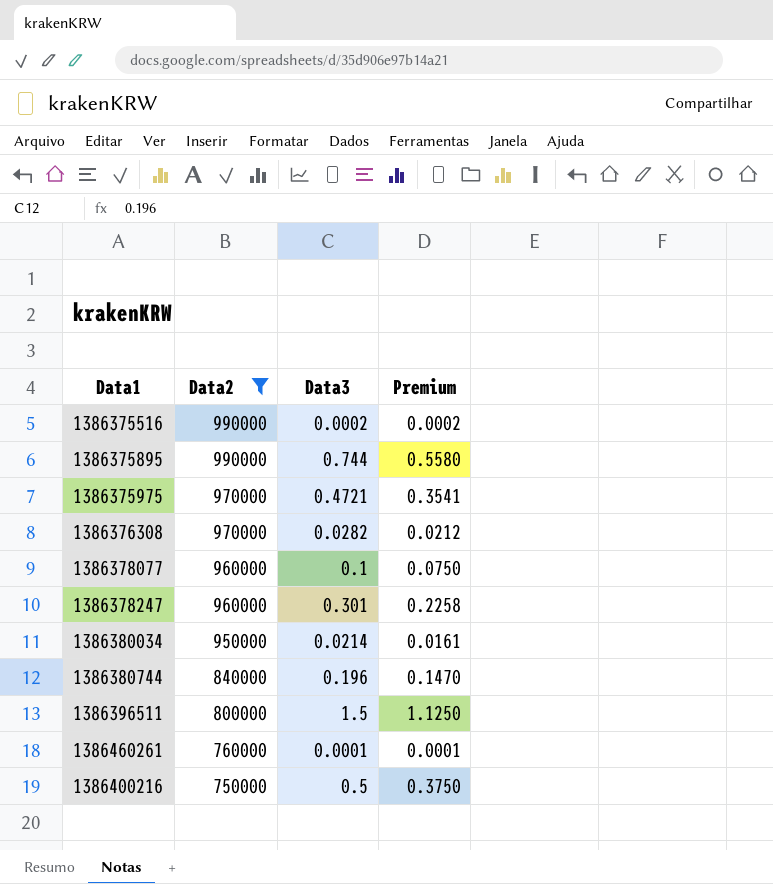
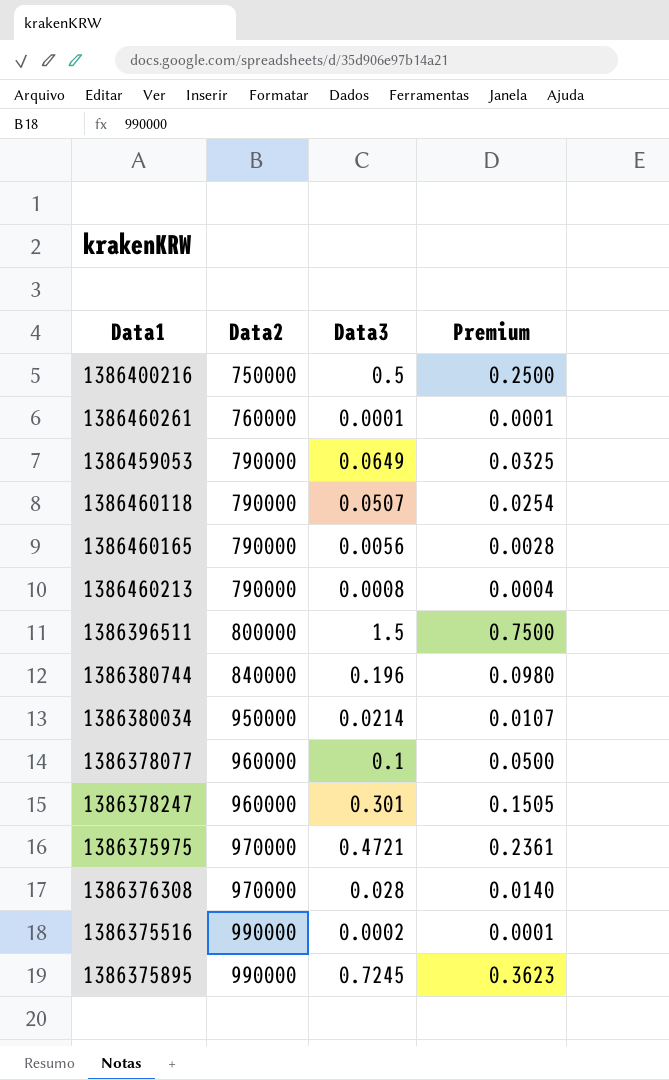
filter: Data2 != 790000 -> none
row order: Data2 descending -> Data2 ascending
column Premium | formula: [Data3] * 0.75 -> [Data3] * 0.5
1386376308 | Data3: 0.0282 -> 0.028
1386375895 | Data3: 0.744 -> 0.7245

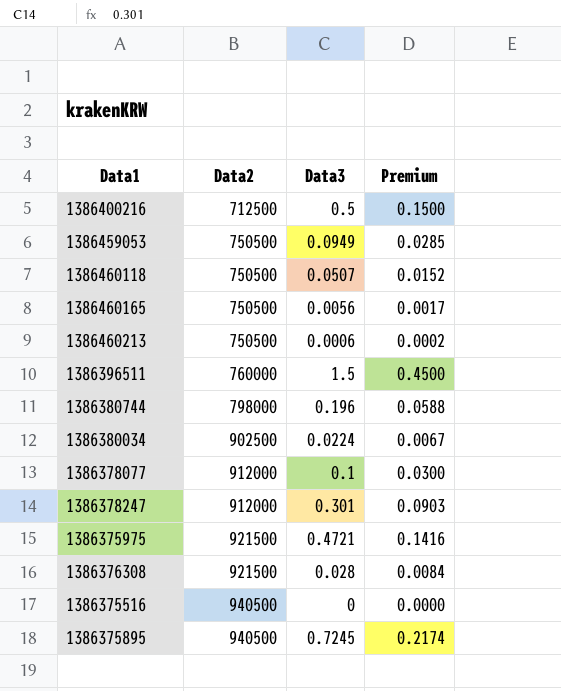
column Premium | formula: [Data3] * 0.5 -> [Data3] * 0.3
row 1386460261: 760000 | 0.0001 | 0.0001 -> none
1386400216 | Data2: 750000 -> 712500
1386459053 | Data2: 790000 -> 750500
1386459053 | Data3: 0.0649 -> 0.0949
1386460118 | Data2: 790000 -> 750500
1386460165 | Data2: 790000 -> 750500
1386460213 | Data2: 790000 -> 750500
1386460213 | Data3: 0.0008 -> 0.0006
1386396511 | Data2: 800000 -> 760000
1386380744 | Data2: 840000 -> 798000
1386380034 | Data2: 950000 -> 902500
1386380034 | Data3: 0.0214 -> 0.0224
1386378077 | Data2: 960000 -> 912000
1386378247 | Data2: 960000 -> 912000
1386375975 | Data2: 970000 -> 921500
1386376308 | Data2: 970000 -> 921500
1386375516 | Data2: 990000 -> 940500
1386375516 | Data3: 0.0002 -> 0
1386375895 | Data2: 990000 -> 940500

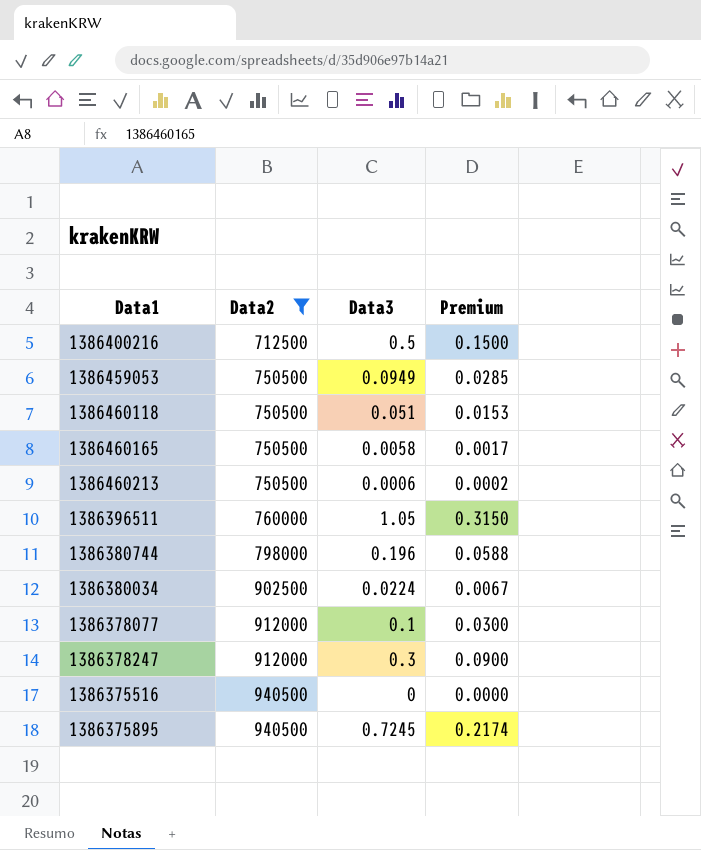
filter: none -> Data2 != 921500
1386460118 | Data3: 0.0507 -> 0.051
1386460118 | Premium: 0.0152 -> 0.0153
1386460165 | Data3: 0.0056 -> 0.0058
1386396511 | Data3: 1.5 -> 1.05
1386396511 | Premium: 0.4500 -> 0.3150
1386378247 | Data3: 0.301 -> 0.3
1386378247 | Premium: 0.0903 -> 0.0900

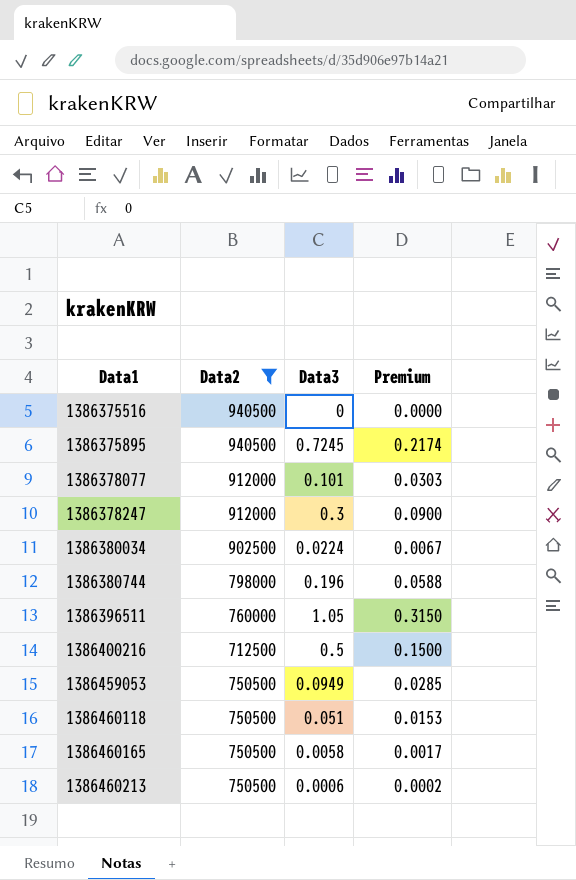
row order: Data2 ascending -> Data1 ascending
1386378077 | Data3: 0.1 -> 0.101
1386378077 | Premium: 0.0300 -> 0.0303

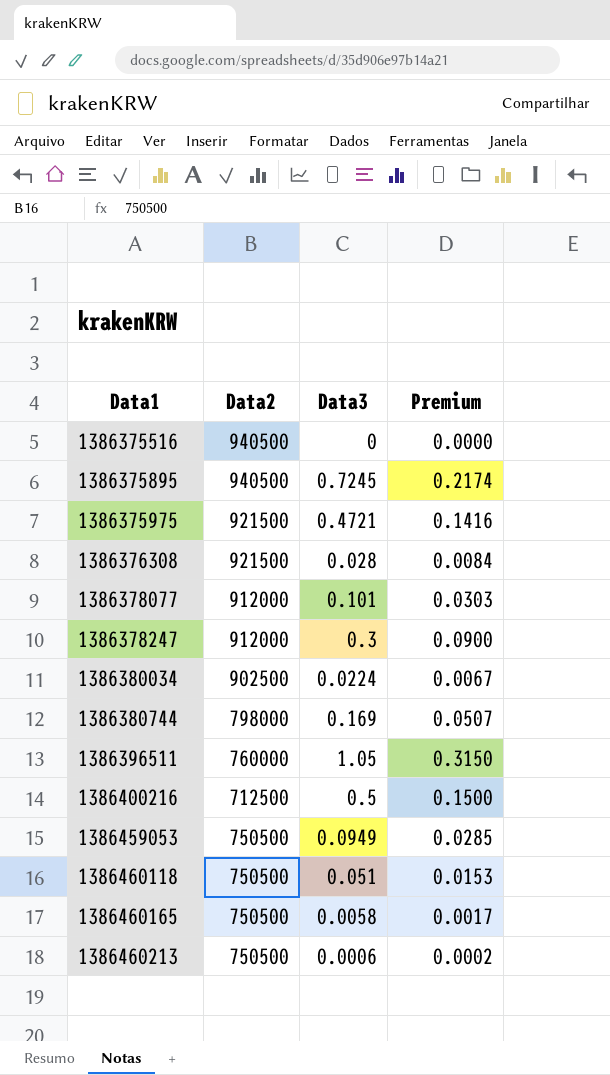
filter: Data2 != 921500 -> none
1386380744 | Data3: 0.196 -> 0.169
1386380744 | Premium: 0.0588 -> 0.0507

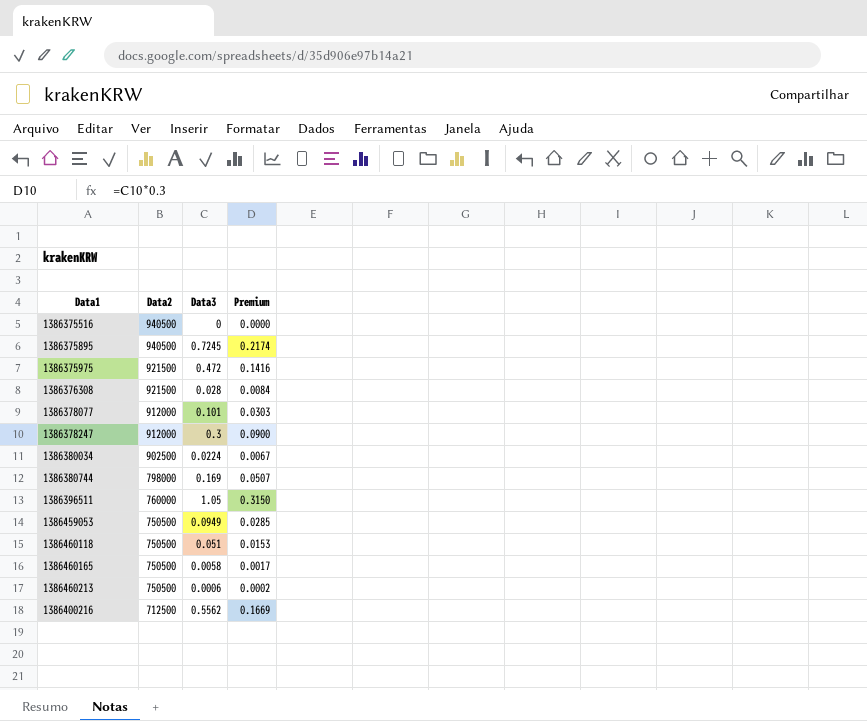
row order: Data1 ascending -> Data2 descending
1386375975 | Data3: 0.4721 -> 0.472
1386400216 | Data3: 0.5 -> 0.5562
1386400216 | Premium: 0.1500 -> 0.1669

